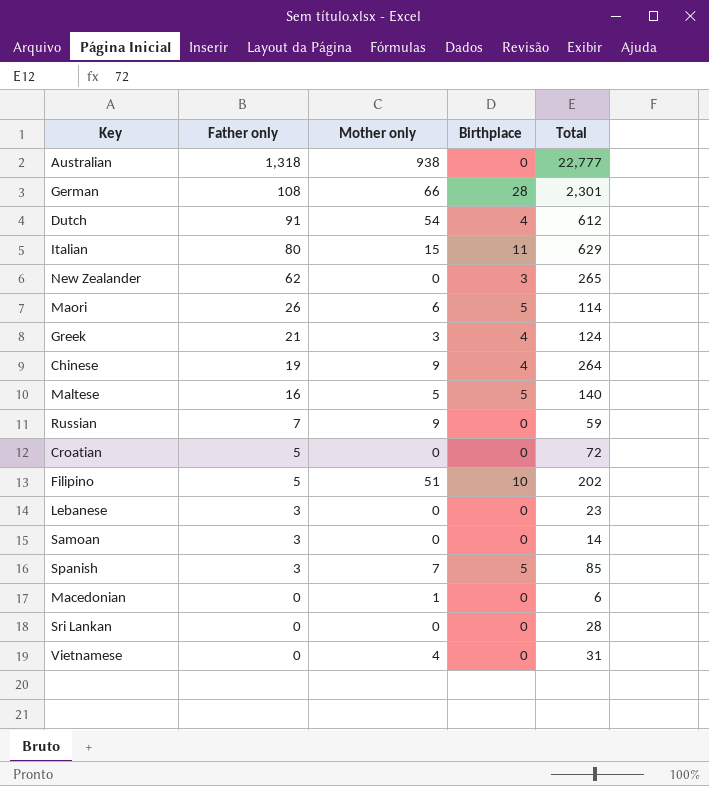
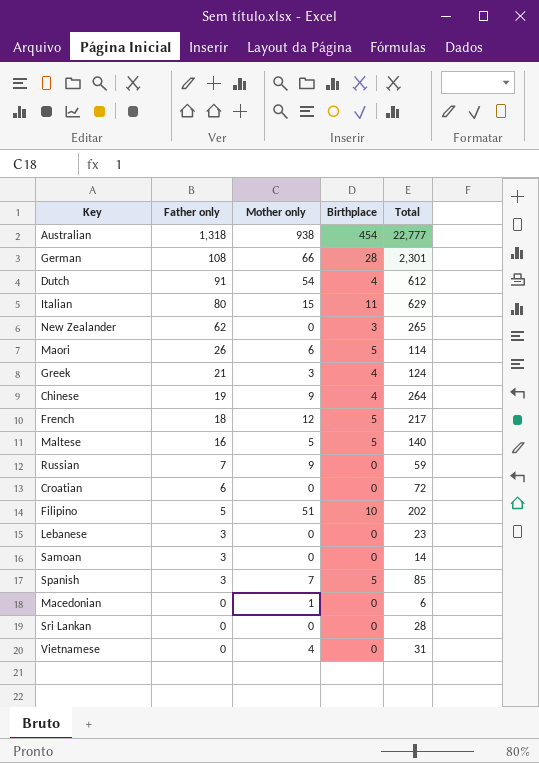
Australian | Birthplace: 0 -> 454
row French: none -> 18 | 12 | 5 | 217
Croatian | Father only: 5 -> 6

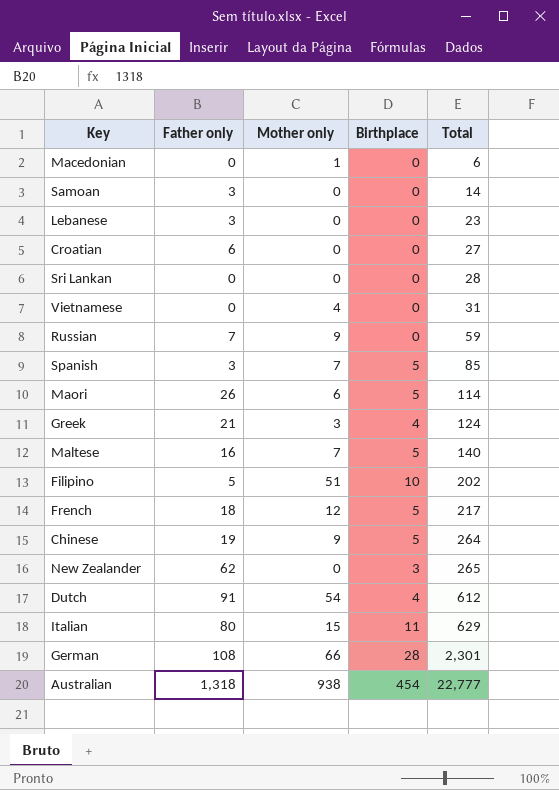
row order: Father only descending -> Total ascending
Croatian | Total: 72 -> 27
Maltese | Mother only: 5 -> 7
Chinese | Birthplace: 4 -> 5

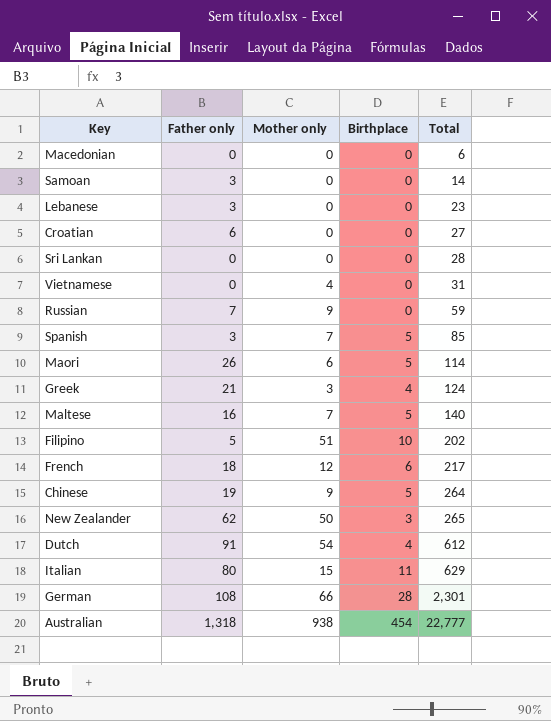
Macedonian | Mother only: 1 -> 0
French | Birthplace: 5 -> 6
New Zealander | Mother only: 0 -> 50

